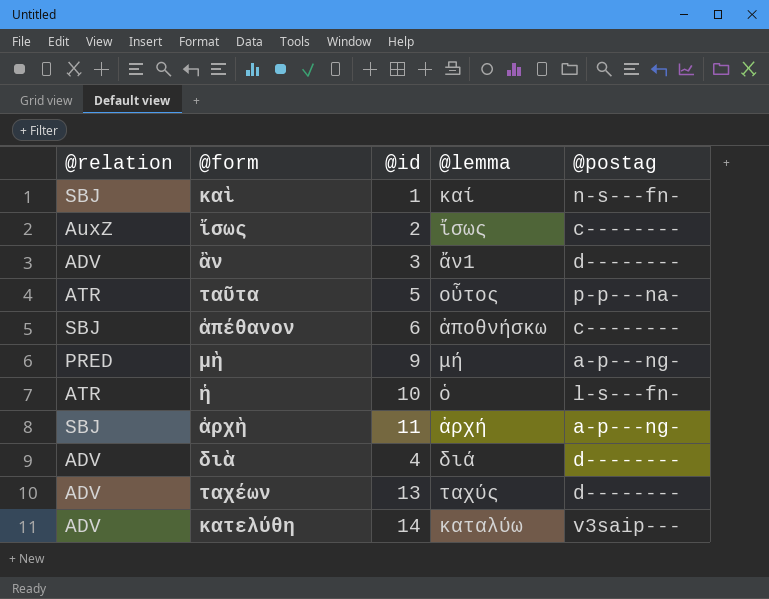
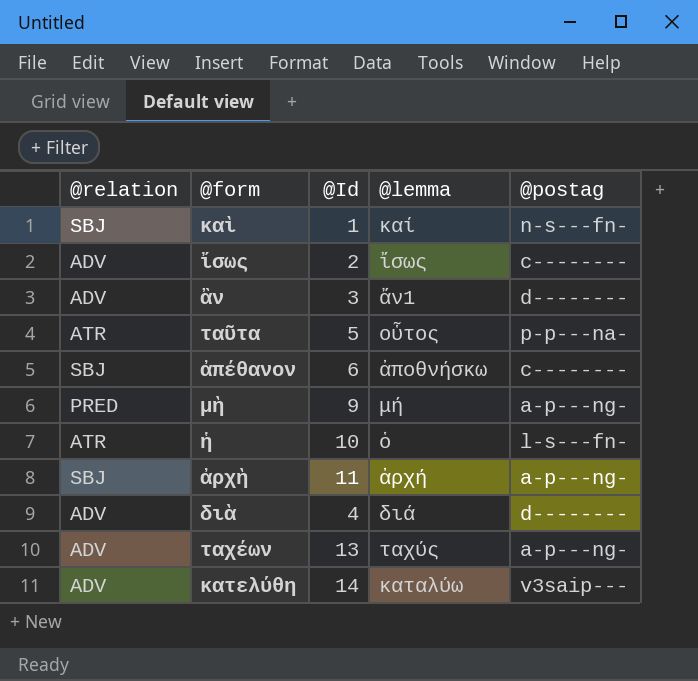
column name: @id -> @Id
ἴσως | @relation: AuxZ -> ADV
ταχέων | @postag: d-------- -> a-p---ng-

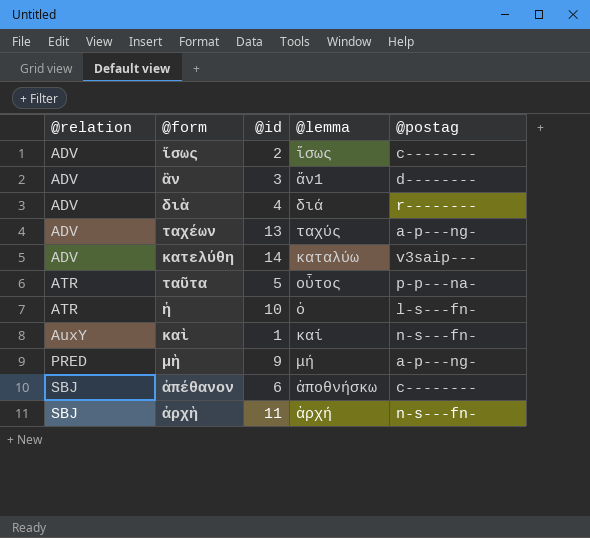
row order: none -> @relation ascending
column name: @Id -> @id
διὰ | @postag: d-------- -> r--------
καὶ | @relation: SBJ -> AuxY
ἀρχὴ | @postag: a-p---ng- -> n-s---fn-

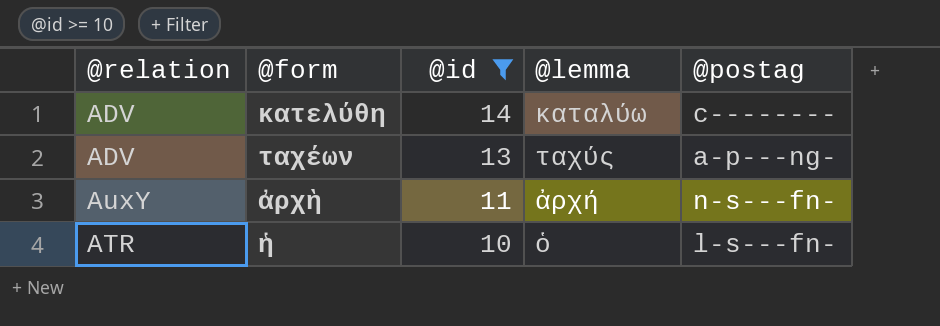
filter: none -> @id >= 10
row order: @relation ascending -> @id descending
κατελύθη | @postag: v3saip--- -> c--------
ἀρχὴ | @relation: SBJ -> AuxY

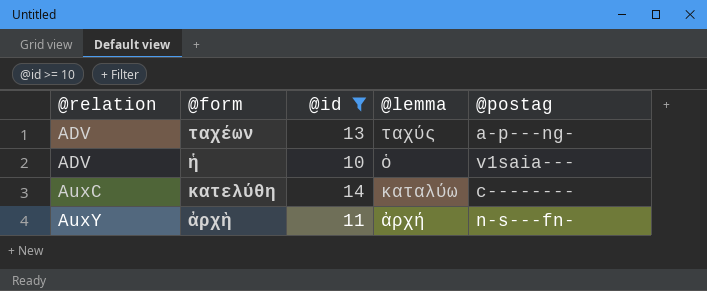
row order: @id descending -> @relation ascending
ἡ | @relation: ATR -> ADV
ἡ | @postag: l-s---fn- -> v1saia---
κατελύθη | @relation: ADV -> AuxC

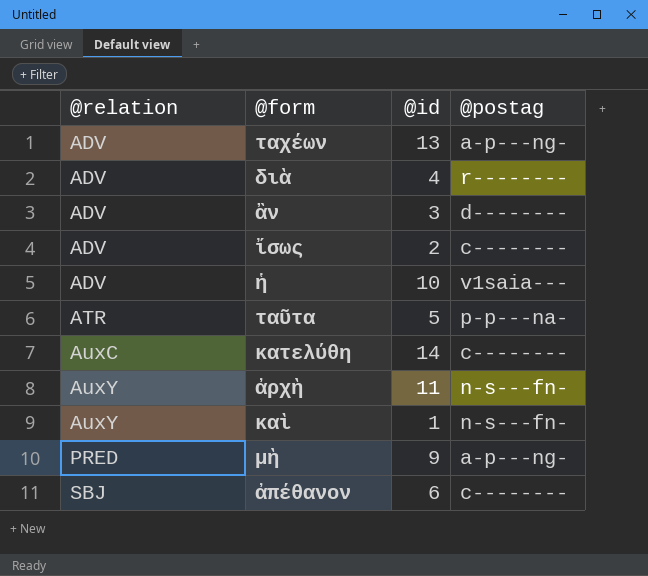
filter: @id >= 10 -> none
column @lemma | position: 4 -> none

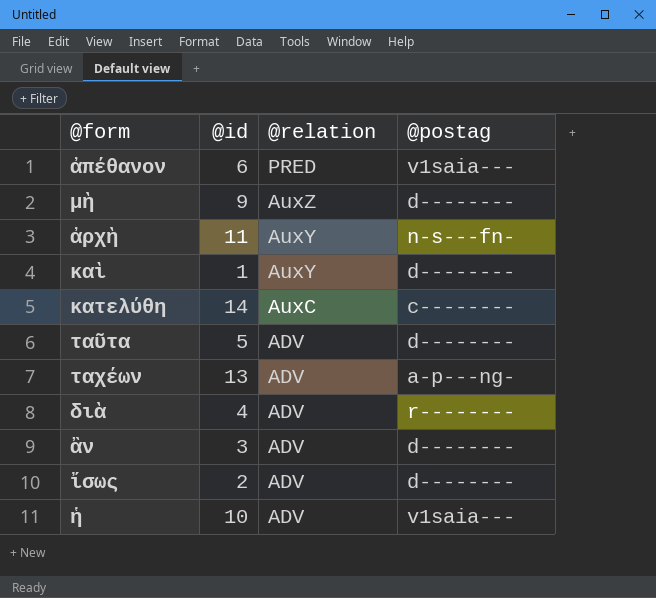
row order: @relation ascending -> @relation descending
column @relation | position: 1 -> 3
ἀπέθανον | @relation: SBJ -> PRED
ἀπέθανον | @postag: c-------- -> v1saia---
μὴ | @relation: PRED -> AuxZ
μὴ | @postag: a-p---ng- -> d--------
καὶ | @postag: n-s---fn- -> d--------
ταῦτα | @relation: ATR -> ADV
ταῦτα | @postag: p-p---na- -> d--------
ἴσως | @postag: c-------- -> d--------

